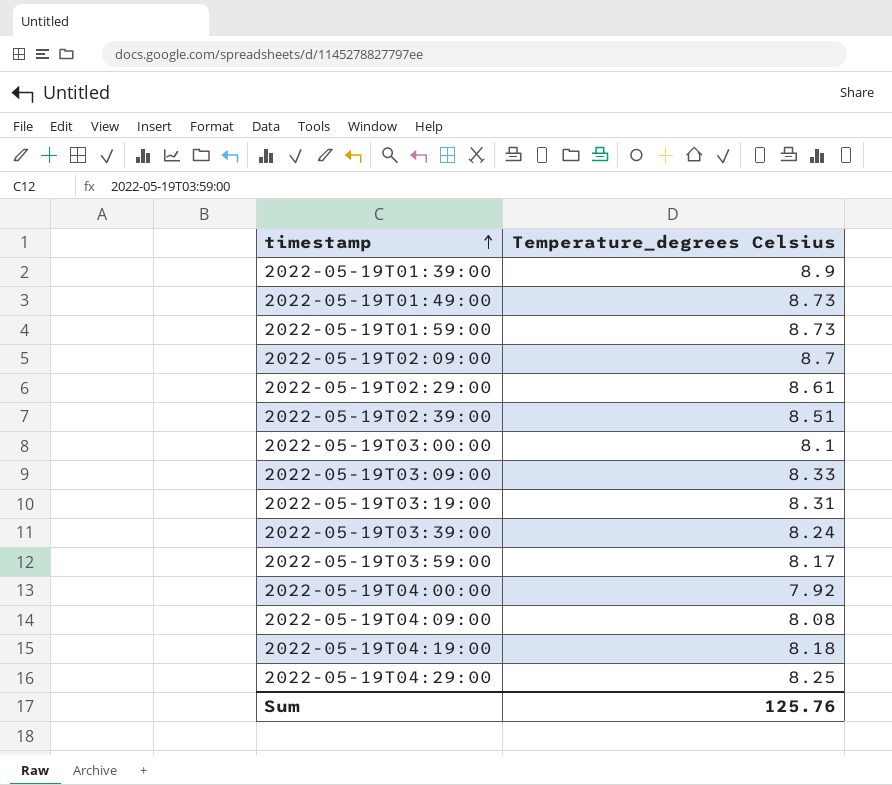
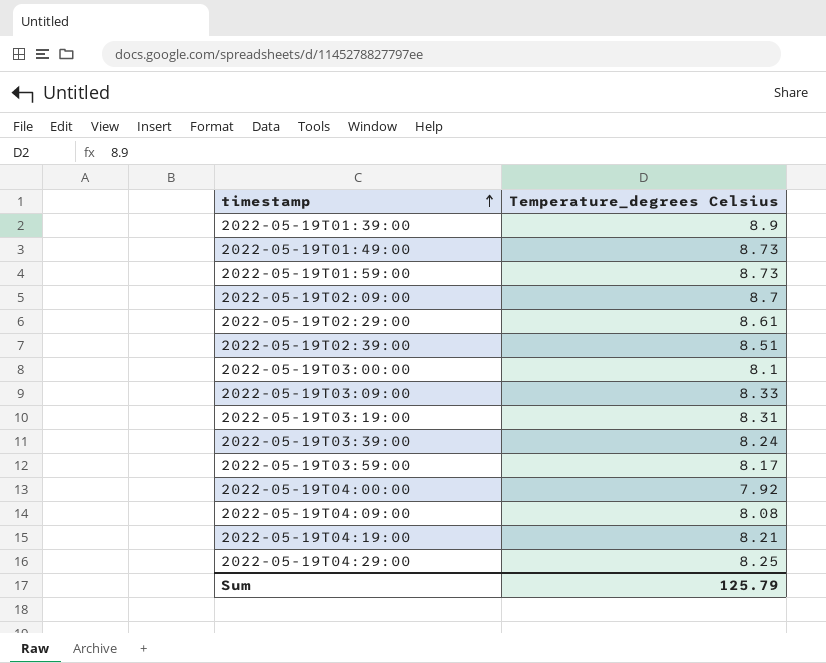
2022-05-19T04:19:00 | Temperature_degrees Celsius: 8.18 -> 8.21
Sum | Temperature_degrees Celsius: 125.76 -> 125.79

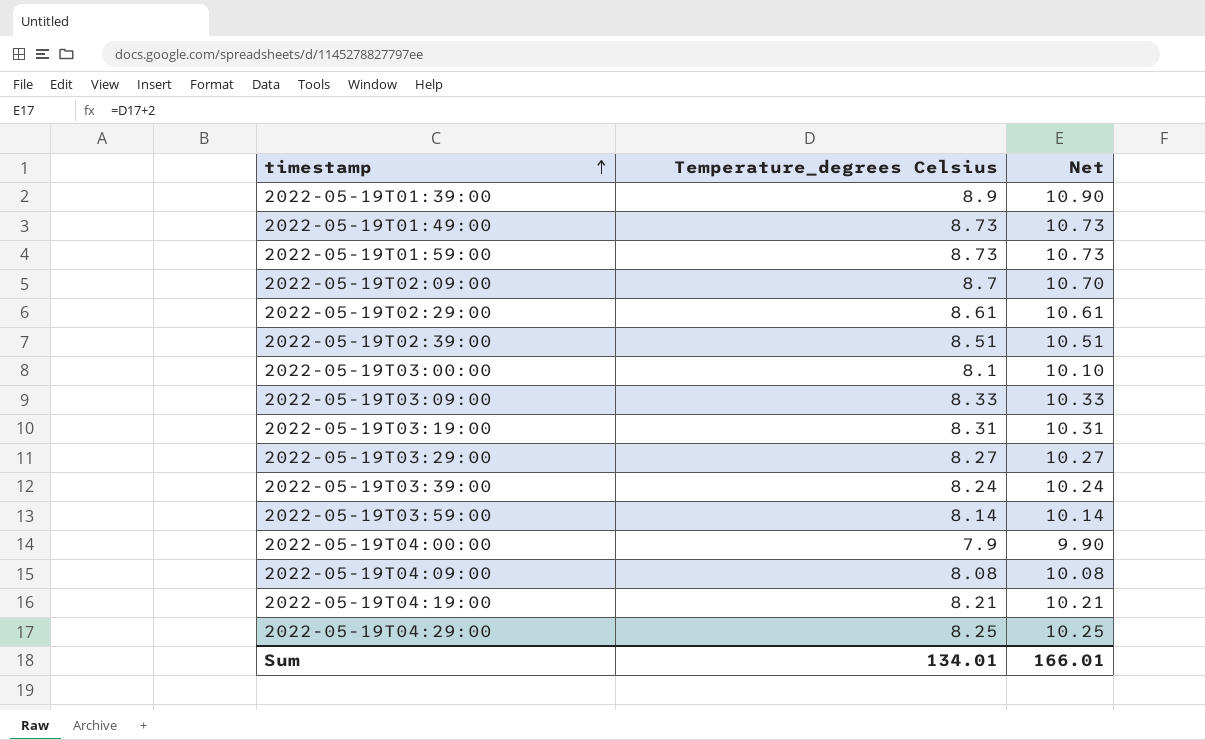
column Net | formula: none -> [Temperature_degrees Celsius] + 2
row 2022-05-19T03:29:00: none -> 8.27 | 10.27
2022-05-19T03:59:00 | Temperature_degrees Celsius: 8.17 -> 8.14
2022-05-19T04:00:00 | Temperature_degrees Celsius: 7.92 -> 7.9
Sum | Temperature_degrees Celsius: 125.79 -> 134.01

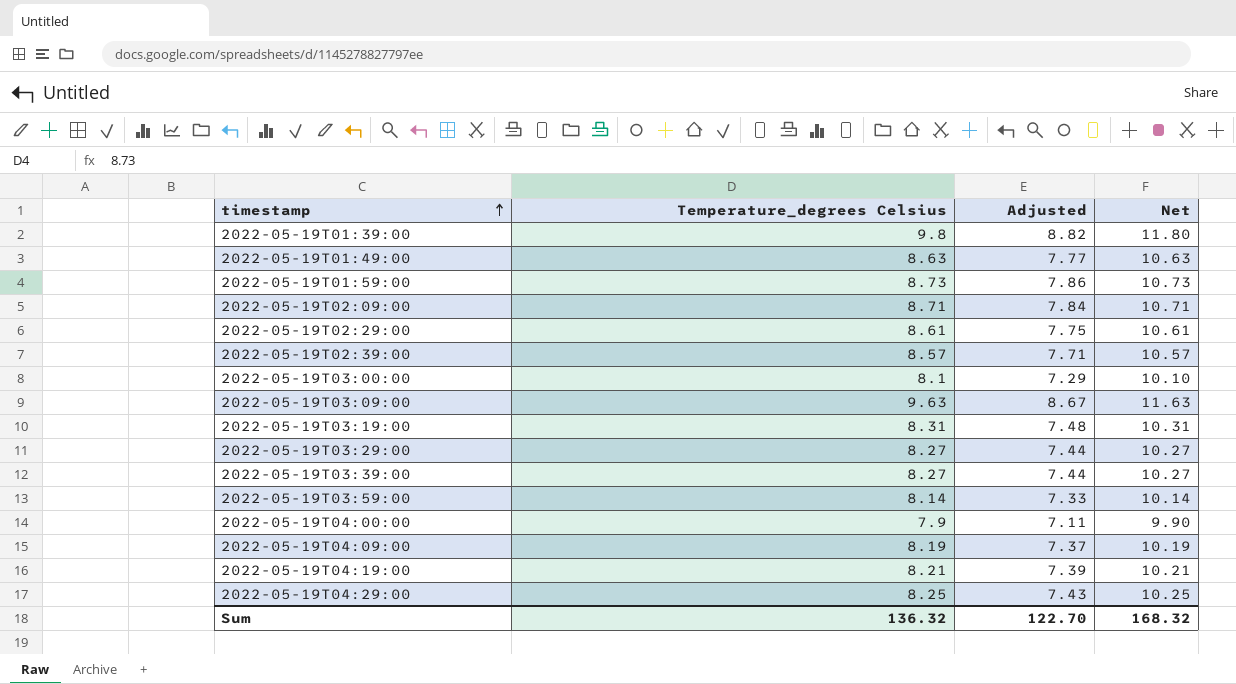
column Adjusted | formula: none -> [Temperature_degrees Celsius] * 0.9
2022-05-19T01:39:00 | Temperature_degrees Celsius: 8.9 -> 9.8
2022-05-19T01:39:00 | Net: 10.90 -> 11.80
2022-05-19T01:49:00 | Temperature_degrees Celsius: 8.73 -> 8.63
2022-05-19T01:49:00 | Net: 10.73 -> 10.63
2022-05-19T02:09:00 | Temperature_degrees Celsius: 8.7 -> 8.71
2022-05-19T02:09:00 | Net: 10.70 -> 10.71
2022-05-19T02:39:00 | Temperature_degrees Celsius: 8.51 -> 8.57
2022-05-19T02:39:00 | Net: 10.51 -> 10.57
2022-05-19T03:09:00 | Temperature_degrees Celsius: 8.33 -> 9.63
2022-05-19T03:09:00 | Net: 10.33 -> 11.63
2022-05-19T03:39:00 | Temperature_degrees Celsius: 8.24 -> 8.27
2022-05-19T03:39:00 | Net: 10.24 -> 10.27
2022-05-19T04:09:00 | Temperature_degrees Celsius: 8.08 -> 8.19
2022-05-19T04:09:00 | Net: 10.08 -> 10.19
Sum | Temperature_degrees Celsius: 134.01 -> 136.32
Sum | Net: 166.01 -> 168.32

